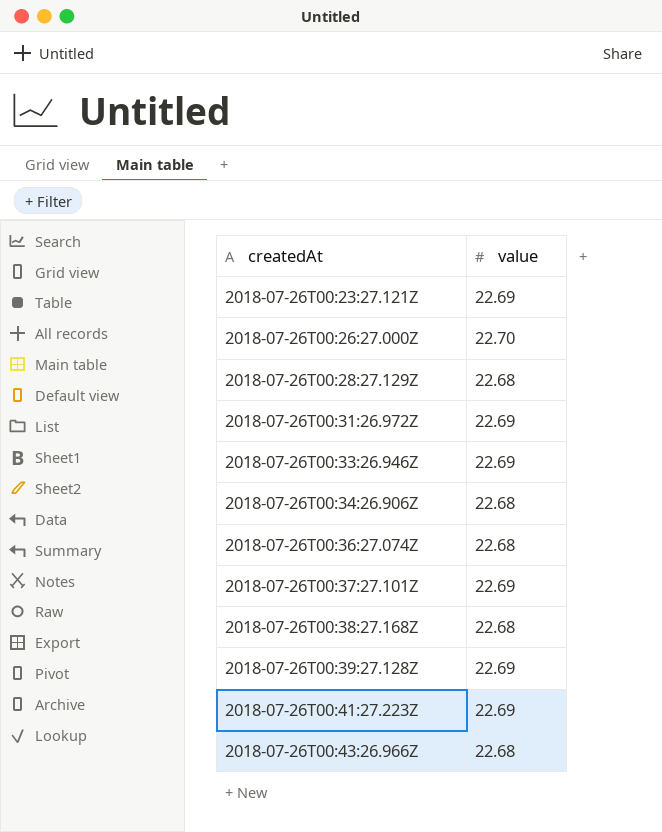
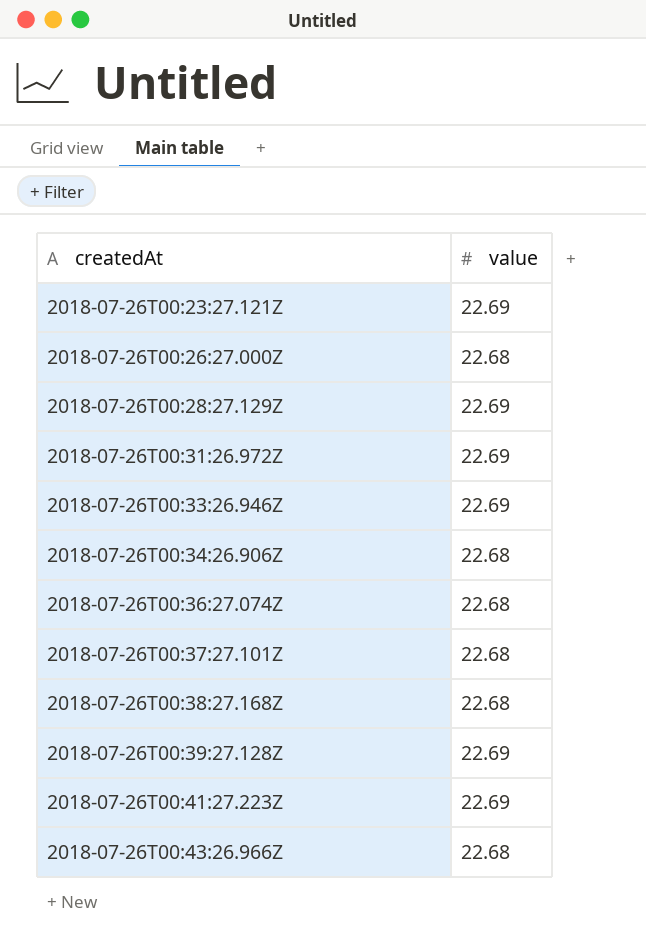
2018-07-26T00:26:27.000Z | value: 22.70 -> 22.68
2018-07-26T00:28:27.129Z | value: 22.68 -> 22.69
2018-07-26T00:37:27.101Z | value: 22.69 -> 22.68

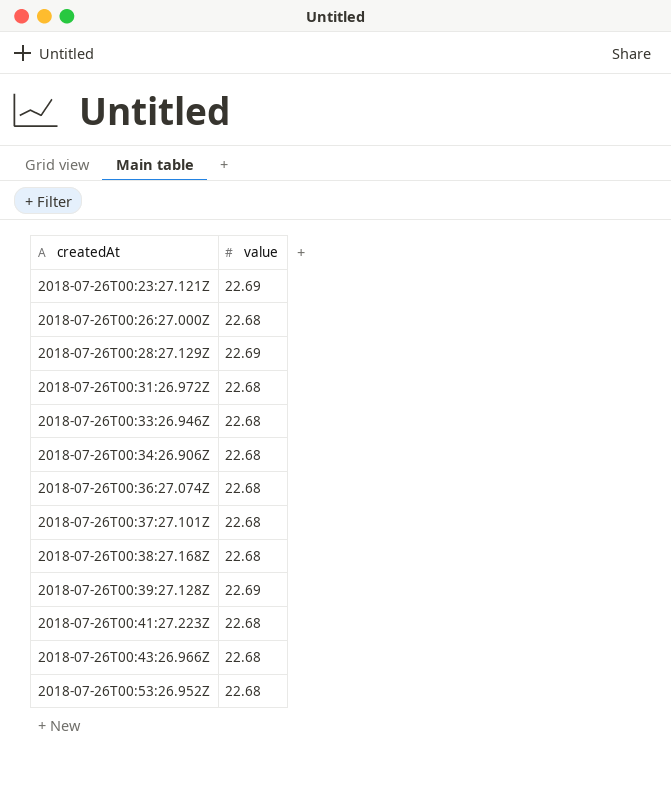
2018-07-26T00:31:26.972Z | value: 22.69 -> 22.68
2018-07-26T00:33:26.946Z | value: 22.69 -> 22.68
2018-07-26T00:41:27.223Z | value: 22.69 -> 22.68
row 2018-07-26T00:53:26.952Z: none -> 22.68

